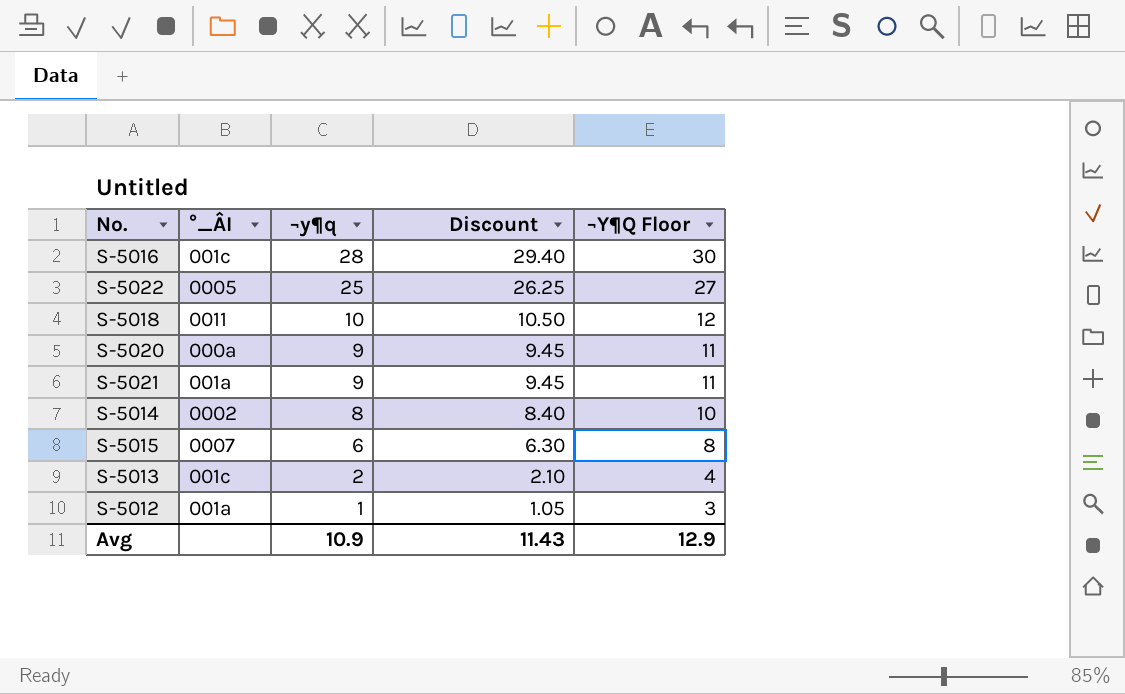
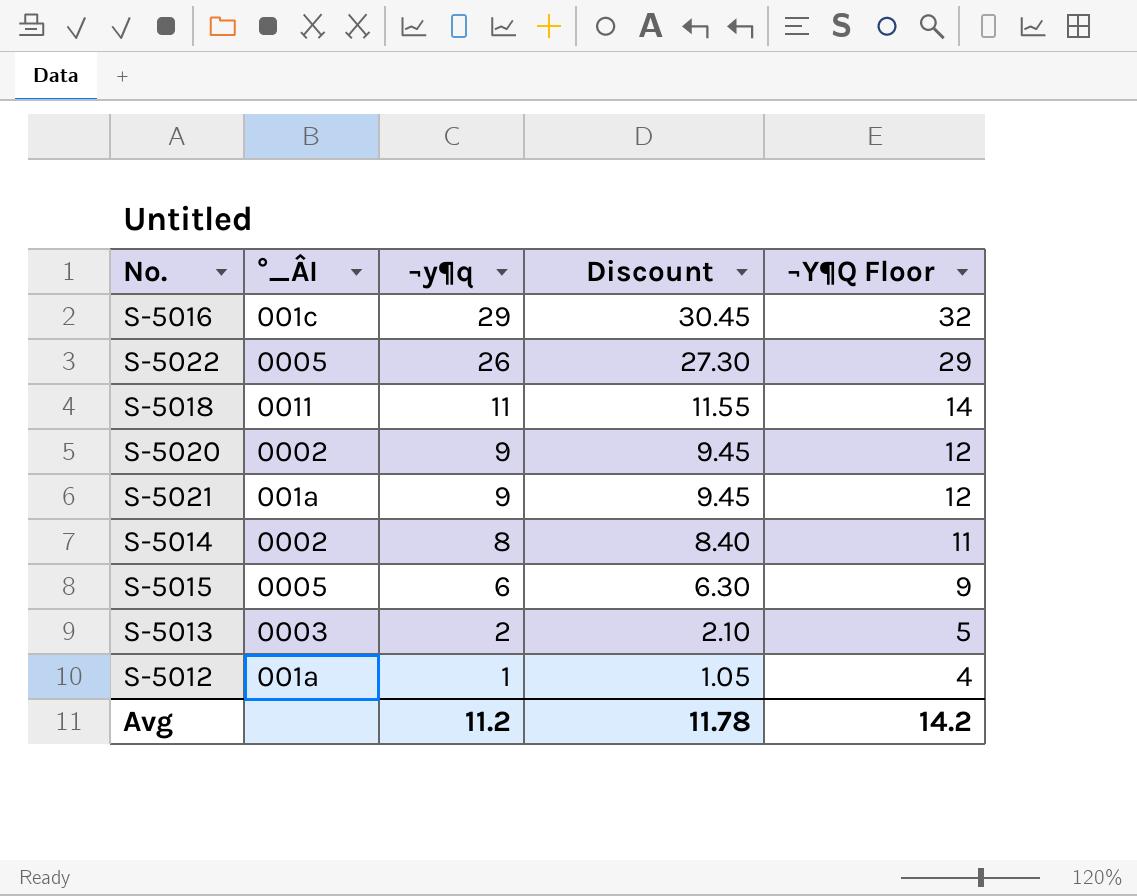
column ¬Y¶Q Floor | formula: [¬y¶q] + 2 -> [¬y¶q] + 3
S-5016 | ¬y¶q: 28 -> 29
S-5016 | Discount: 29.40 -> 30.45
S-5022 | ¬y¶q: 25 -> 26
S-5022 | Discount: 26.25 -> 27.30
S-5018 | ¬y¶q: 10 -> 11
S-5018 | Discount: 10.50 -> 11.55
S-5020 | °_ÂI: 000a -> 0002
S-5015 | °_ÂI: 0007 -> 0005
S-5013 | °_ÂI: 001c -> 0003
Avg | ¬y¶q: 10.9 -> 11.2
Avg | Discount: 11.43 -> 11.78
Avg | ¬Y¶Q Floor: 12.9 -> 14.2

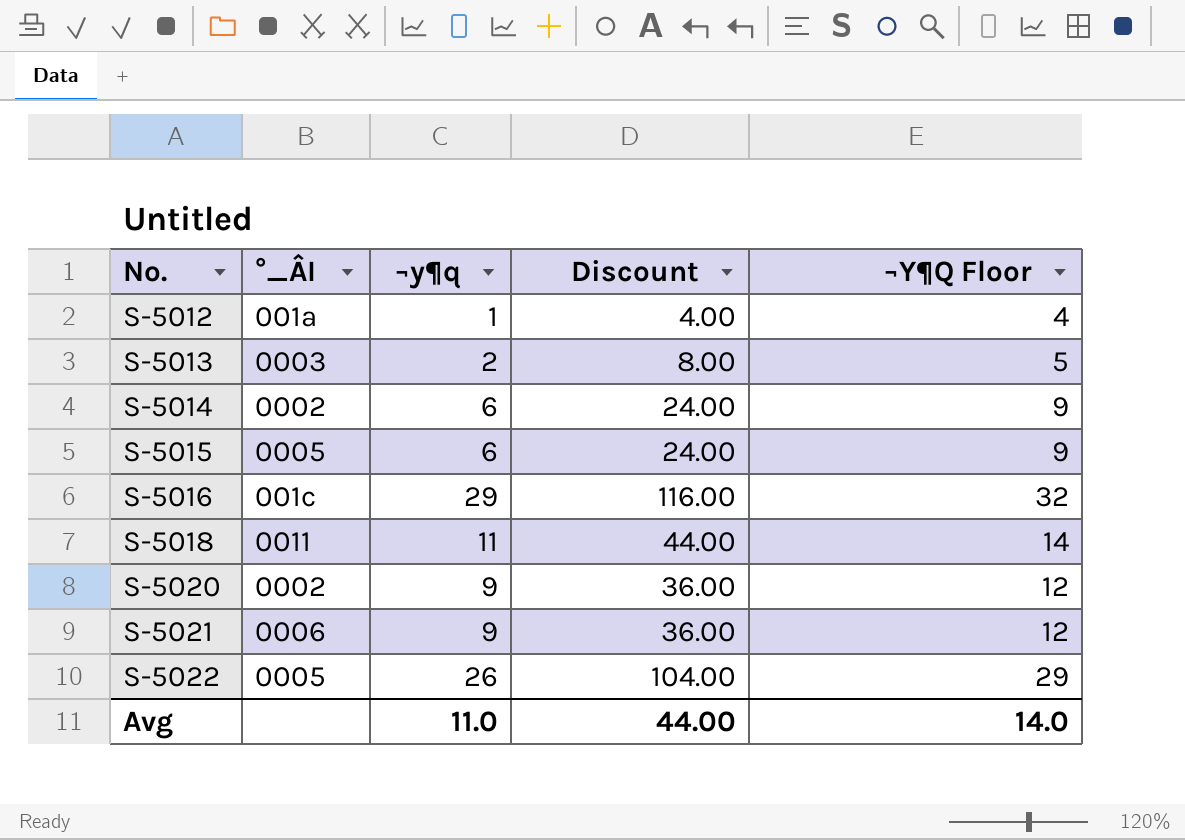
row order: ¬y¶q descending -> No. ascending
column Discount | formula: [¬y¶q] * 1.05 -> [¬y¶q] * 4
S-5014 | ¬y¶q: 8 -> 6
S-5014 | ¬Y¶Q Floor: 11 -> 9
S-5021 | °_ÂI: 001a -> 0006
Avg | ¬y¶q: 11.2 -> 11.0
Avg | Discount: 11.78 -> 44.00
Avg | ¬Y¶Q Floor: 14.2 -> 14.0

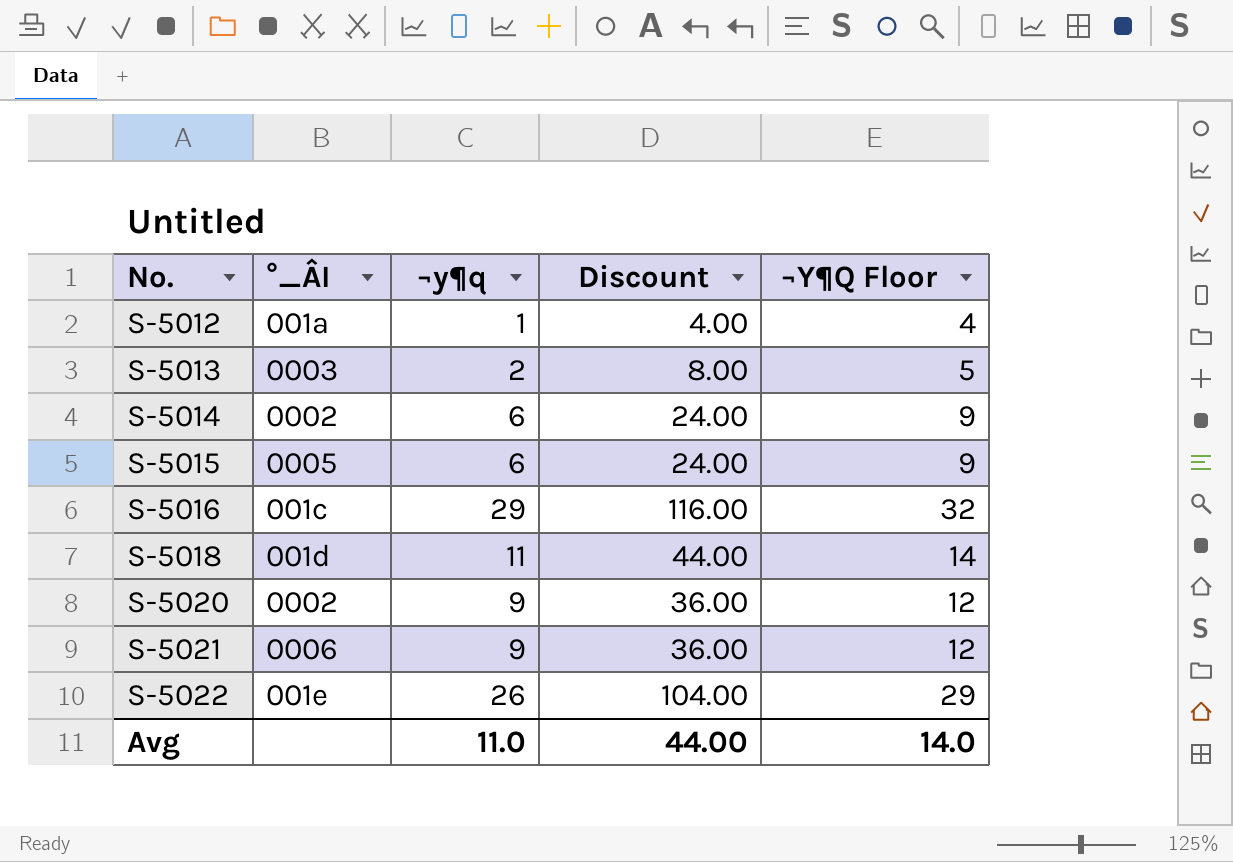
S-5018 | °_ÂI: 0011 -> 001d
S-5022 | °_ÂI: 0005 -> 001e

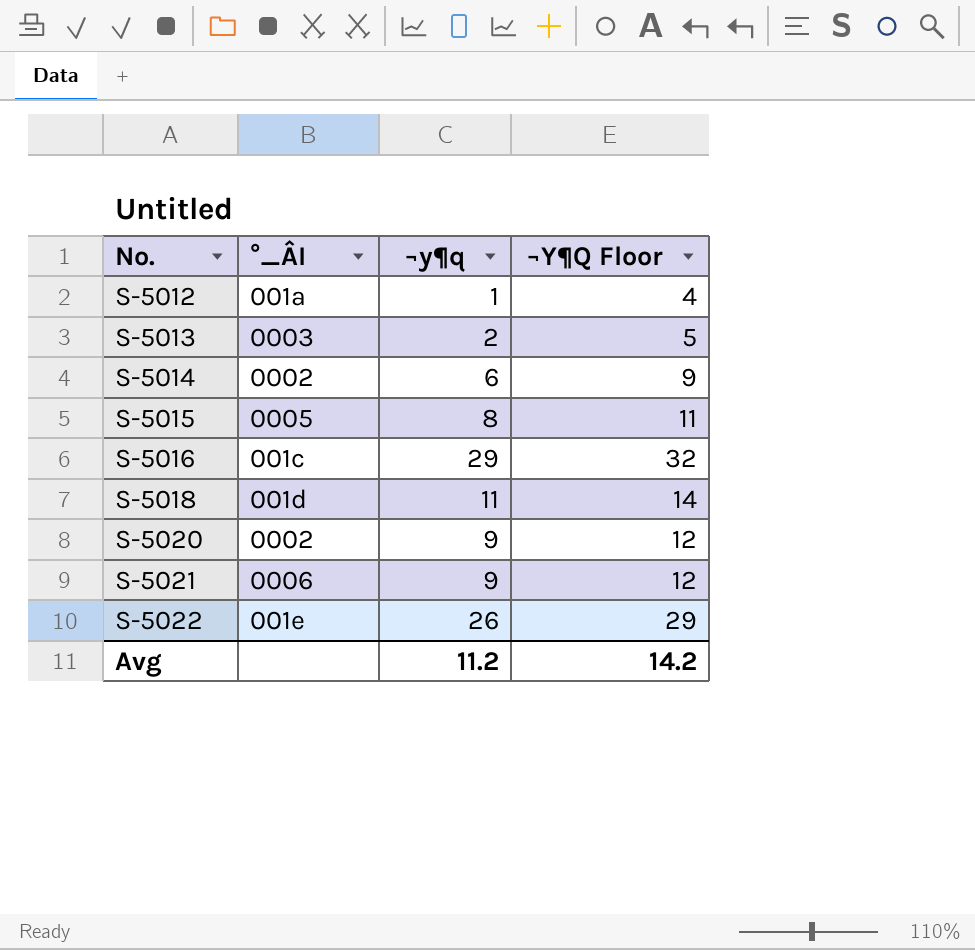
column Discount | formula: [¬y¶q] * 4 -> none
S-5015 | ¬y¶q: 6 -> 8
S-5015 | ¬Y¶Q Floor: 9 -> 11
Avg | ¬y¶q: 11.0 -> 11.2
Avg | ¬Y¶Q Floor: 14.0 -> 14.2

